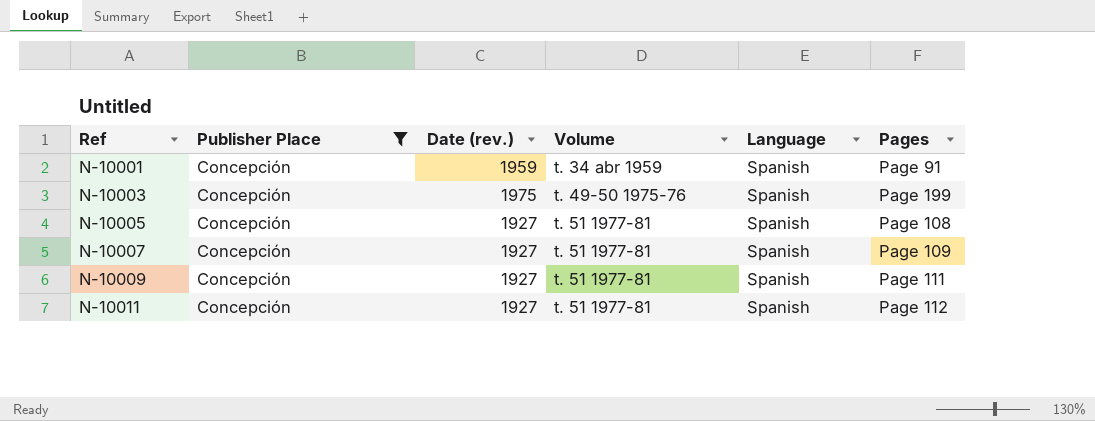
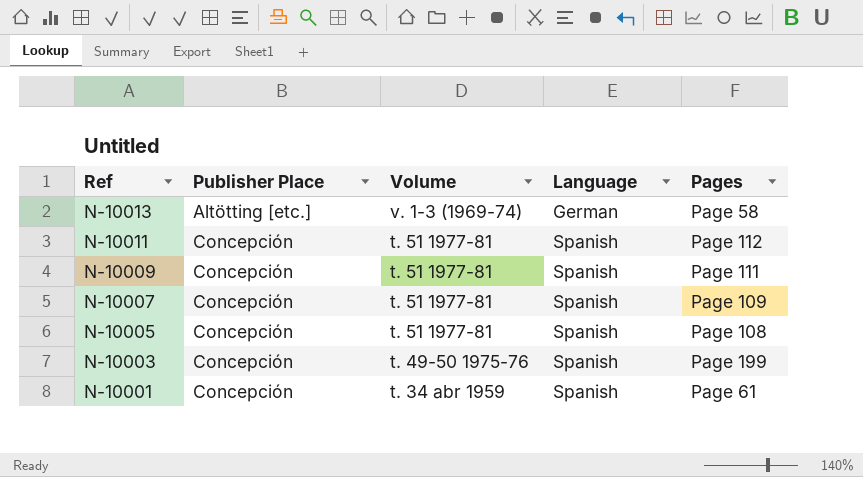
filter: Publisher Place = Concepción -> none
row order: Ref ascending -> Ref descending
column Date (rev.) | position: 3 -> none
N-10001 | Pages: Page 91 -> Page 61

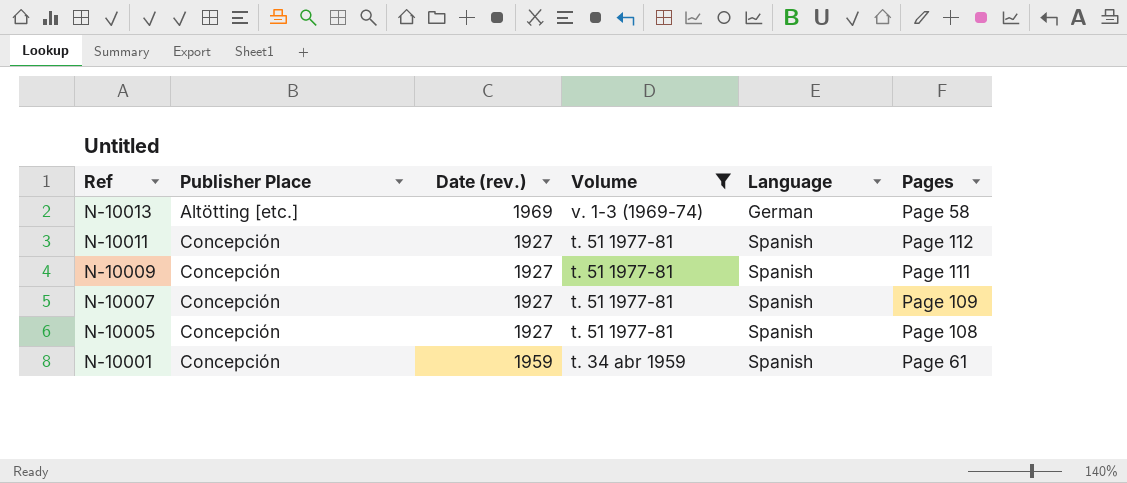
filter: none -> Volume != t. 49-50 1975-76
column Date (rev.) | position: none -> 3

